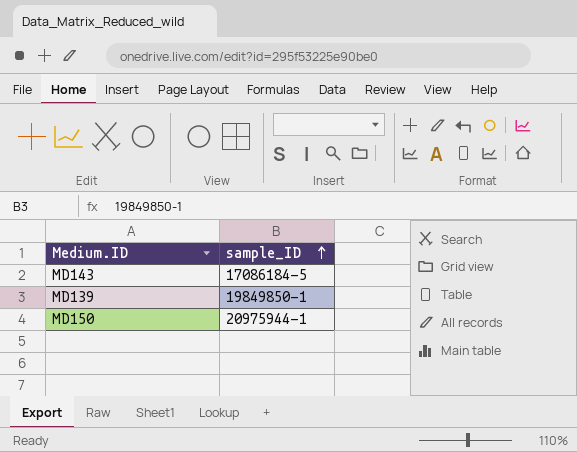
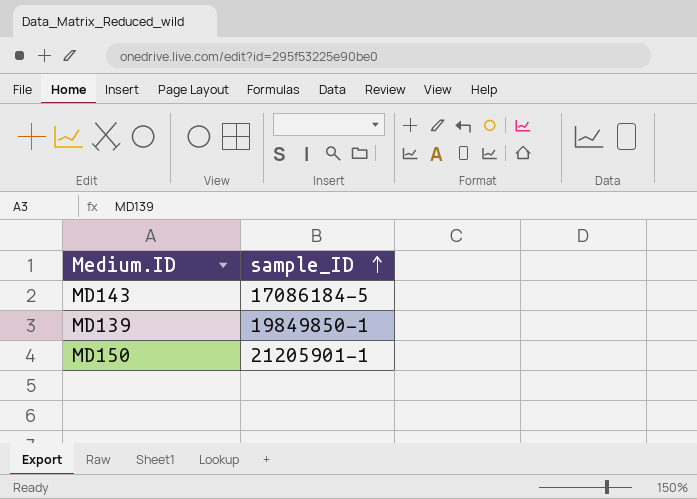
MD150 | sample_ID: 20975944-1 -> 21205901-1

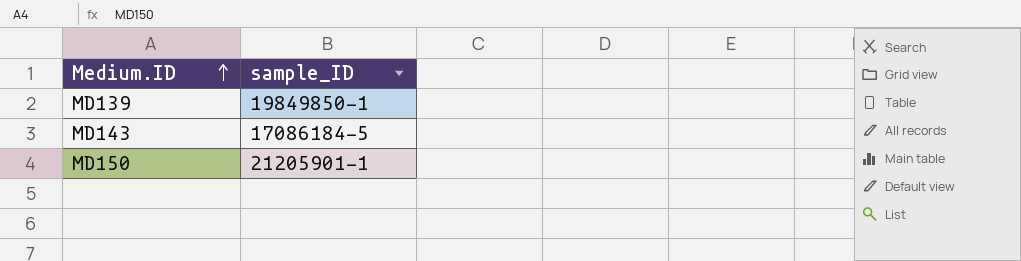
row order: sample_ID ascending -> Medium.ID ascending

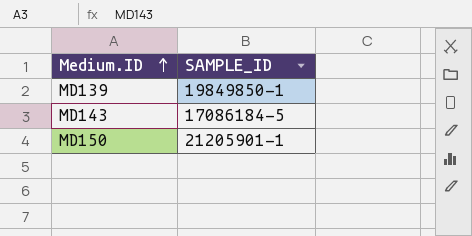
column name: sample_ID -> SAMPLE_ID

